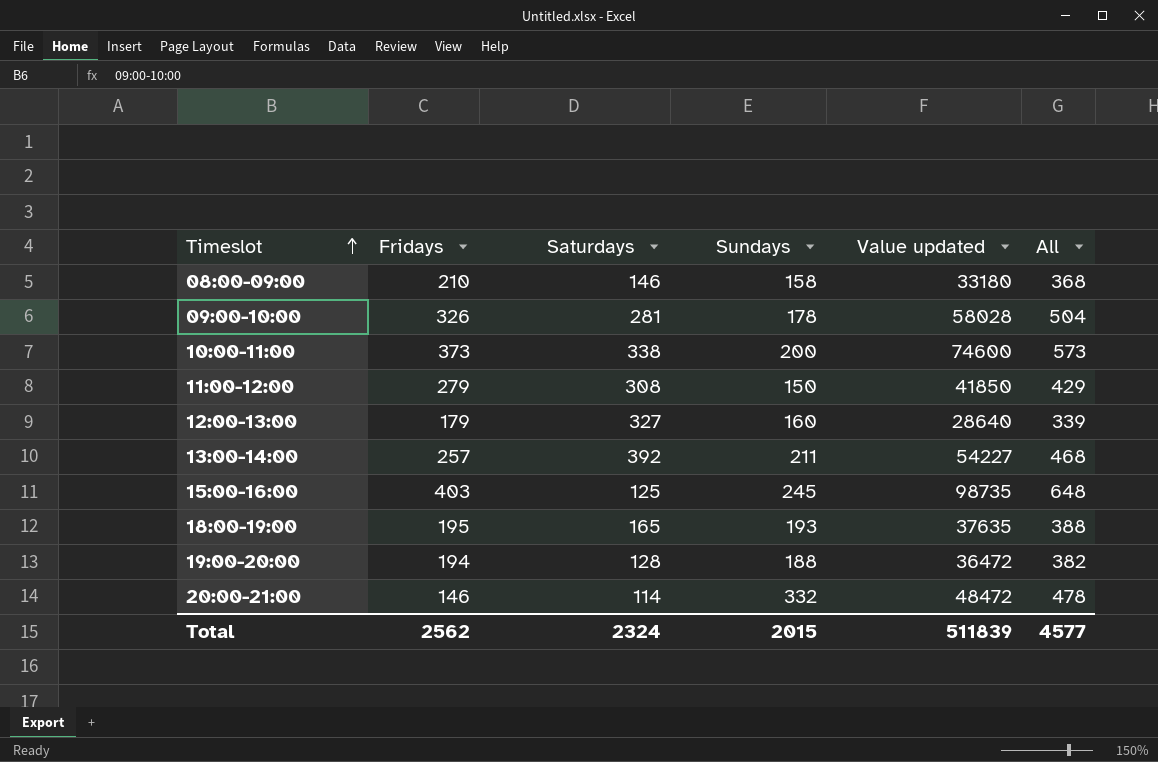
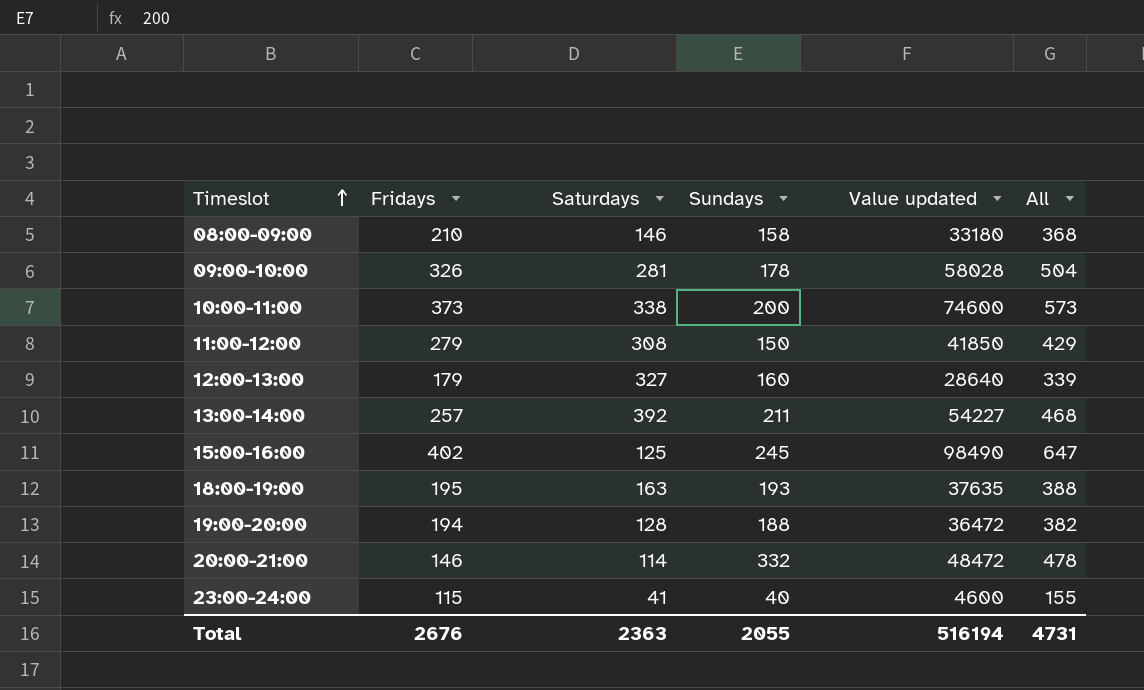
15:00-16:00 | Fridays: 403 -> 402
15:00-16:00 | Value updated: 98735 -> 98490
15:00-16:00 | All: 648 -> 647
18:00-19:00 | Saturdays: 165 -> 163
row 23:00-24:00: none -> 115 | 41 | 40 | 4600 | 155
Total | Fridays: 2562 -> 2676
Total | Saturdays: 2324 -> 2363
Total | Sundays: 2015 -> 2055
Total | Value updated: 511839 -> 516194
Total | All: 4577 -> 4731

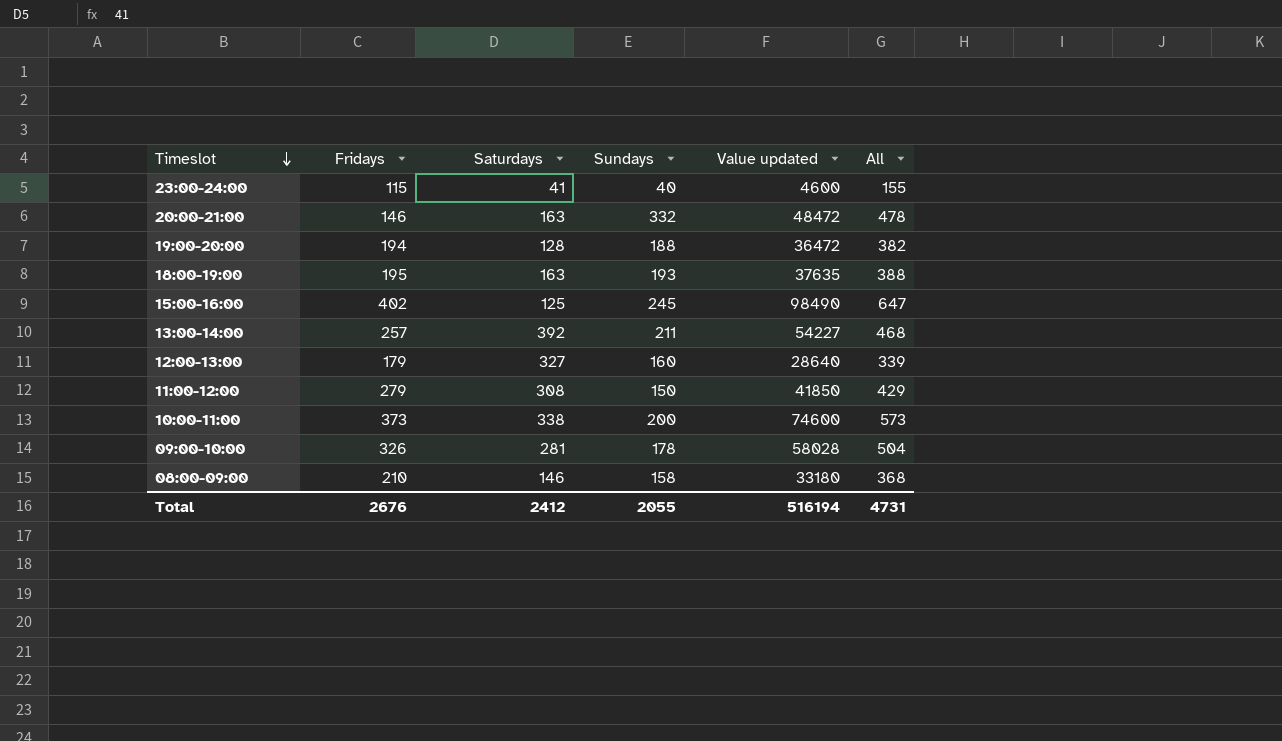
row order: Timeslot ascending -> Timeslot descending
20:00-21:00 | Saturdays: 114 -> 163
Total | Saturdays: 2363 -> 2412

